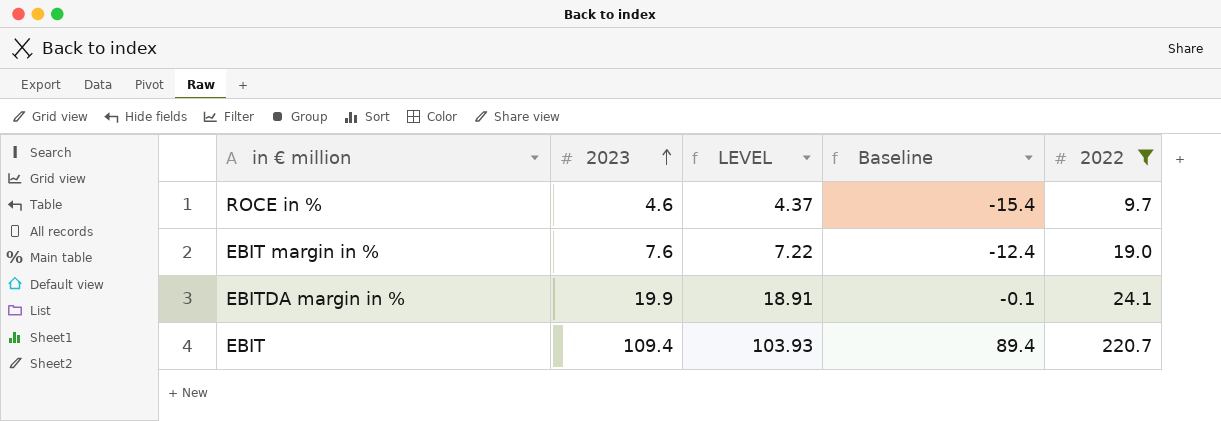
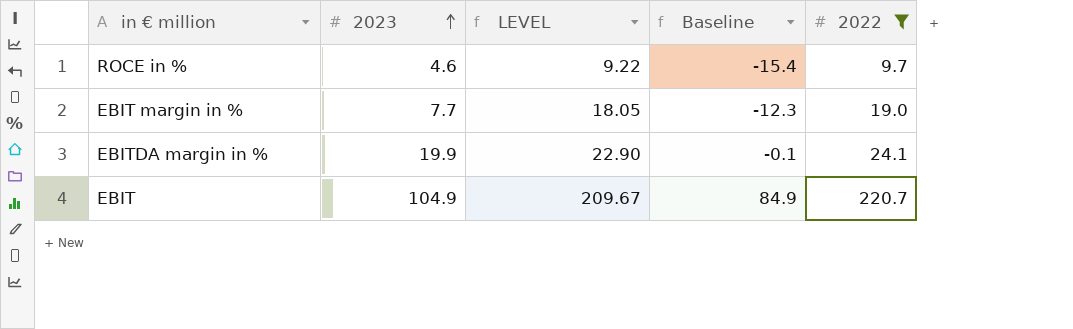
column LEVEL | formula: [2023] * 0.95 -> [2022] * 0.95
EBIT margin in % | 2023: 7.6 -> 7.7
EBIT margin in % | Baseline: -12.4 -> -12.3
EBIT | 2023: 109.4 -> 104.9
EBIT | Baseline: 89.4 -> 84.9

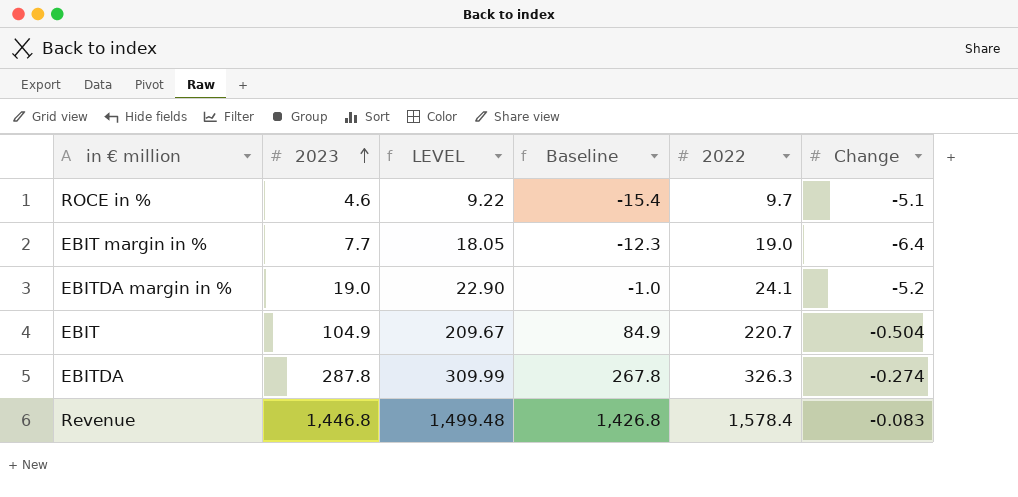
filter: 2022 <= 220.7 -> none
column Change | position: none -> 6
EBITDA margin in % | 2023: 19.9 -> 19.0
EBITDA margin in % | Baseline: -0.1 -> -1.0

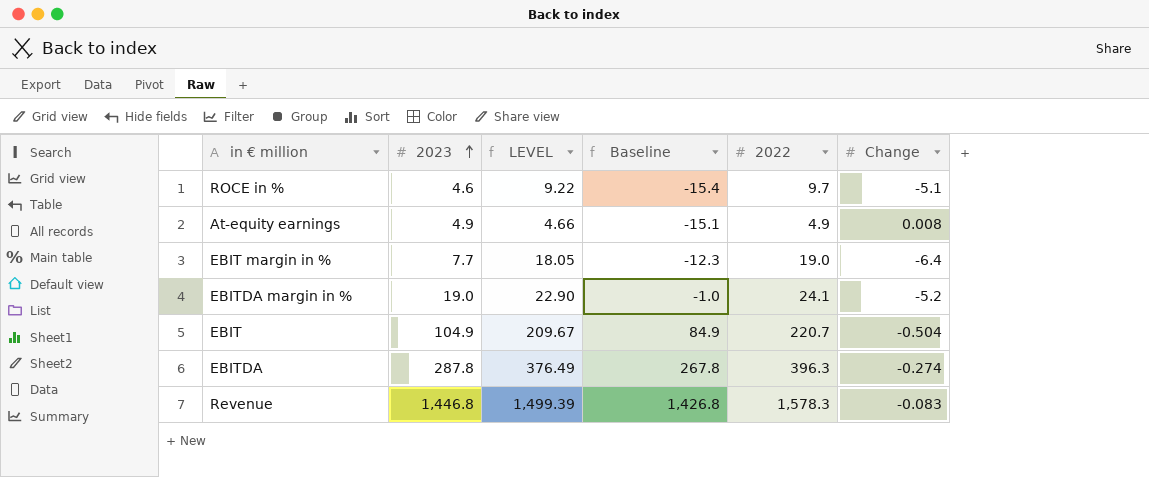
row At-equity earnings: none -> 4.9 | 4.66 | -15.1 | 4.9 | 0.008
EBITDA | LEVEL: 309.99 -> 376.49
EBITDA | 2022: 326.3 -> 396.3
Revenue | LEVEL: 1,499.48 -> 1,499.39
Revenue | 2022: 1,578.4 -> 1,578.3

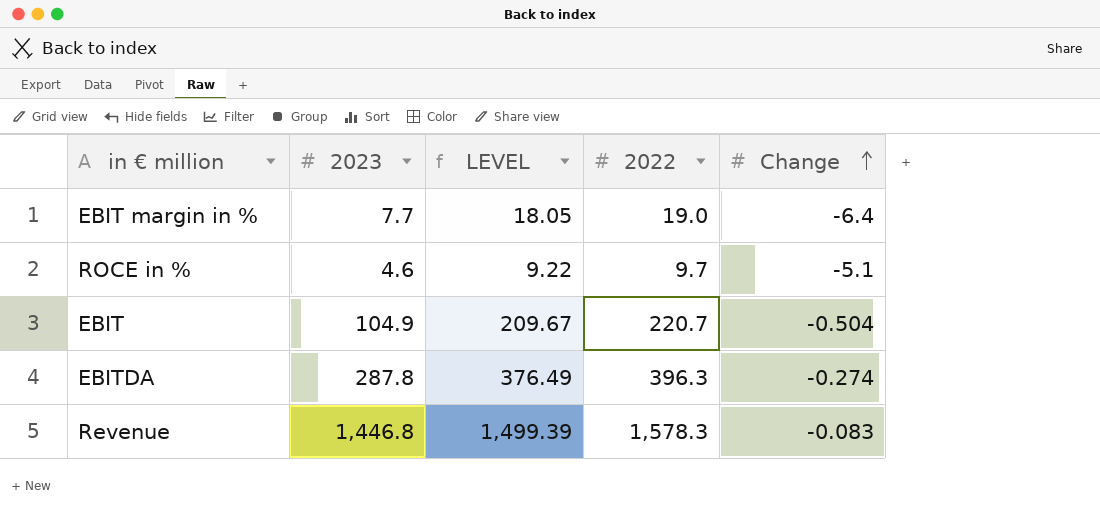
row order: 2023 ascending -> Change ascending
column Baseline | formula: [2023] - 20 -> none
row At-equity earnings: 4.9 | 4.66 | -15.1 | 4.9 | 0.008 -> none
row EBITDA margin in %: 19.0 | 22.90 | -1.0 | 24.1 | -5.2 -> none

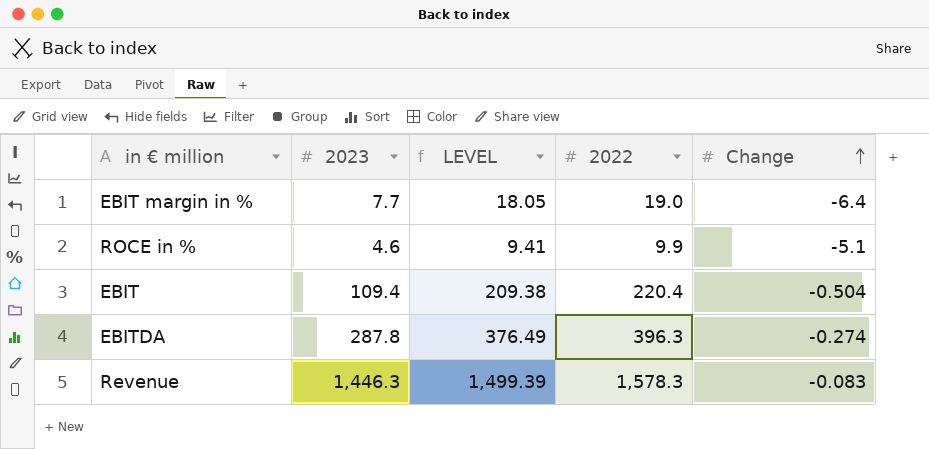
ROCE in % | LEVEL: 9.22 -> 9.41
ROCE in % | 2022: 9.7 -> 9.9
EBIT | 2023: 104.9 -> 109.4
EBIT | LEVEL: 209.67 -> 209.38
EBIT | 2022: 220.7 -> 220.4
Revenue | 2023: 1,446.8 -> 1,446.3

